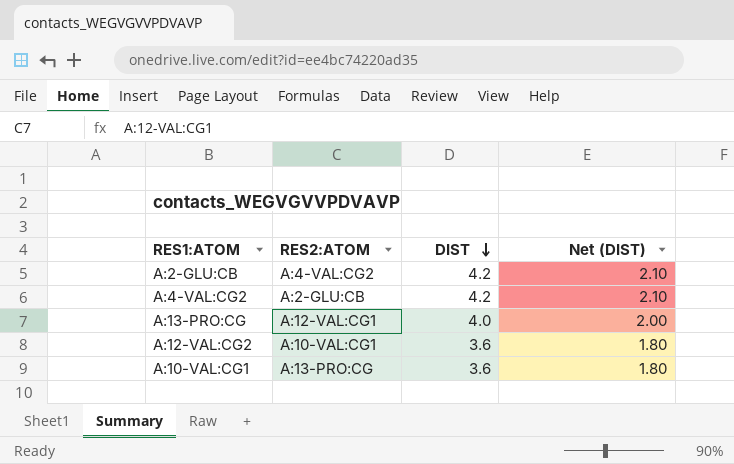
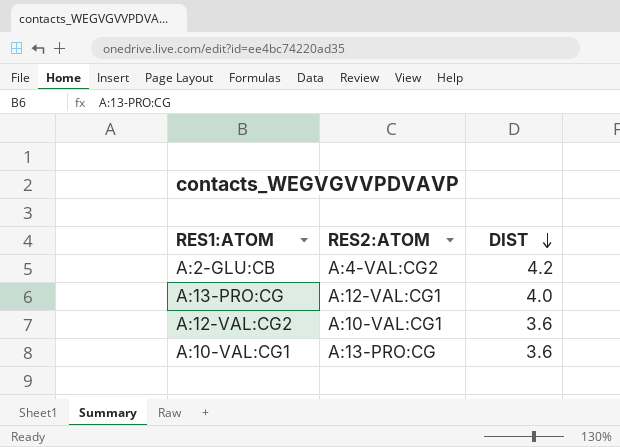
column Net (DIST) | formula: [DIST] * 0.5 -> none
row A:4-VAL:CG2: A:2-GLU:CB | 4.2 | 2.10 -> none

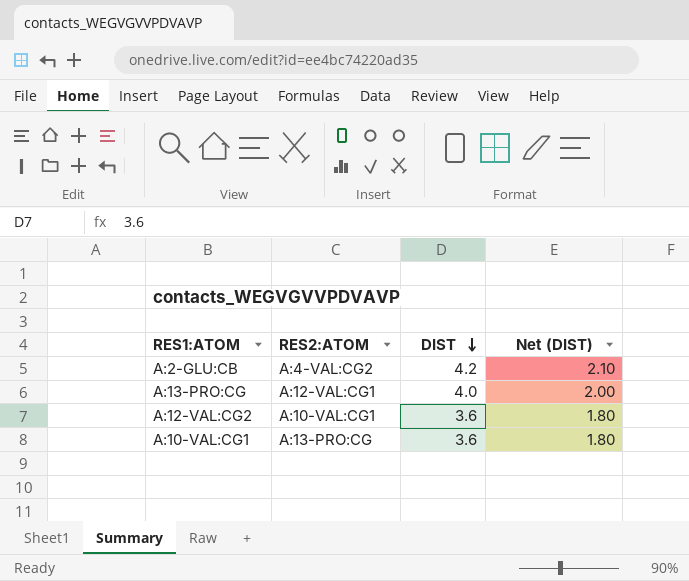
column Net (DIST) | formula: none -> [DIST] * 0.5

